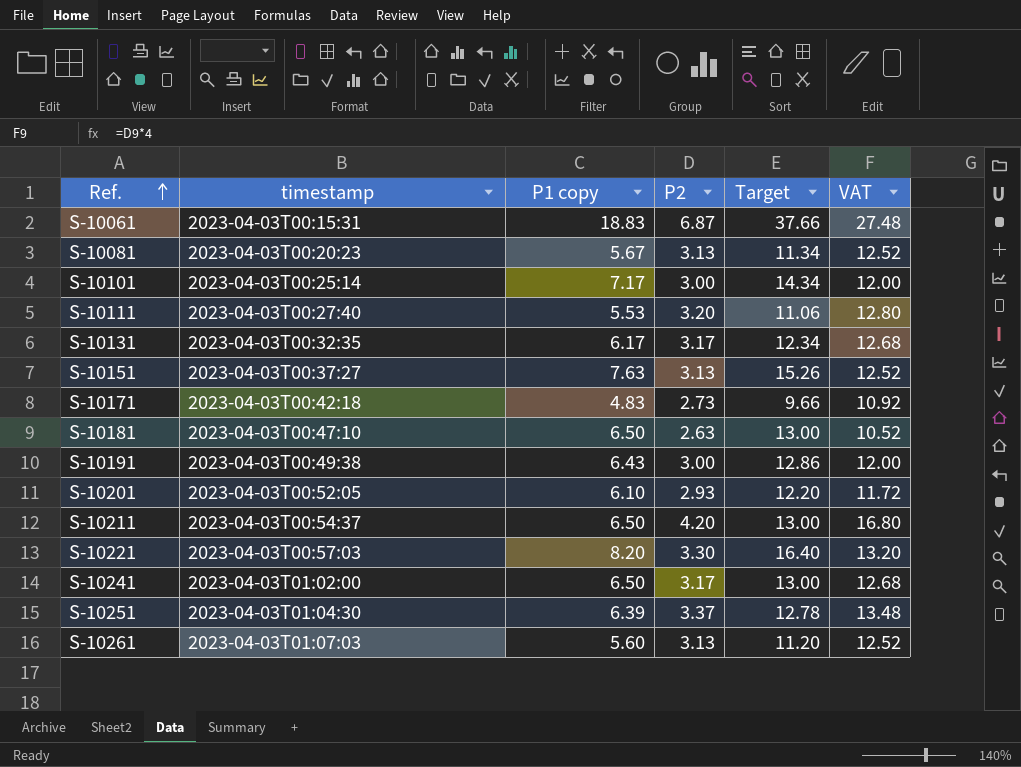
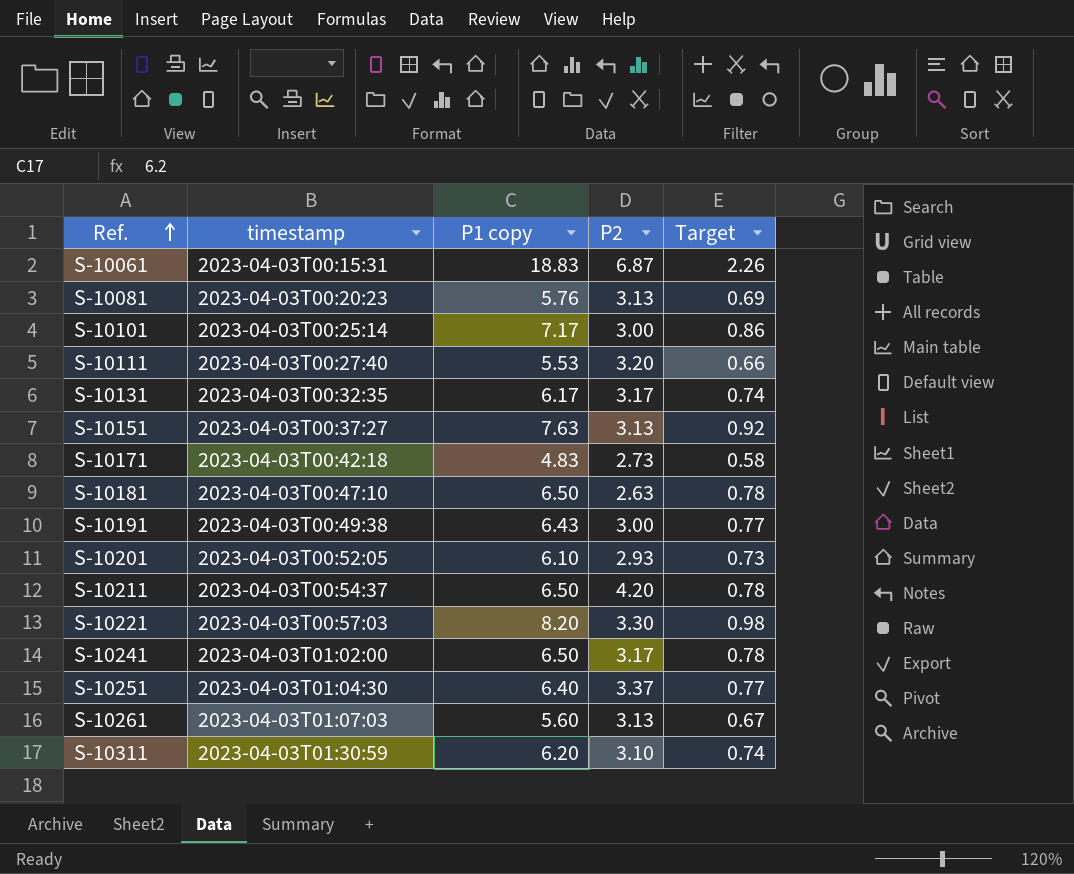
column VAT | formula: [P2] * 4 -> none
column Target | formula: [P1 copy] * 2 -> [P1 copy] * 0.12
S-10081 | P1 copy: 5.67 -> 5.76
S-10251 | P1 copy: 6.39 -> 6.40
row S-10311: none -> 2023-04-03T01:30:59 | 6.20 | 3.10 | 0.74

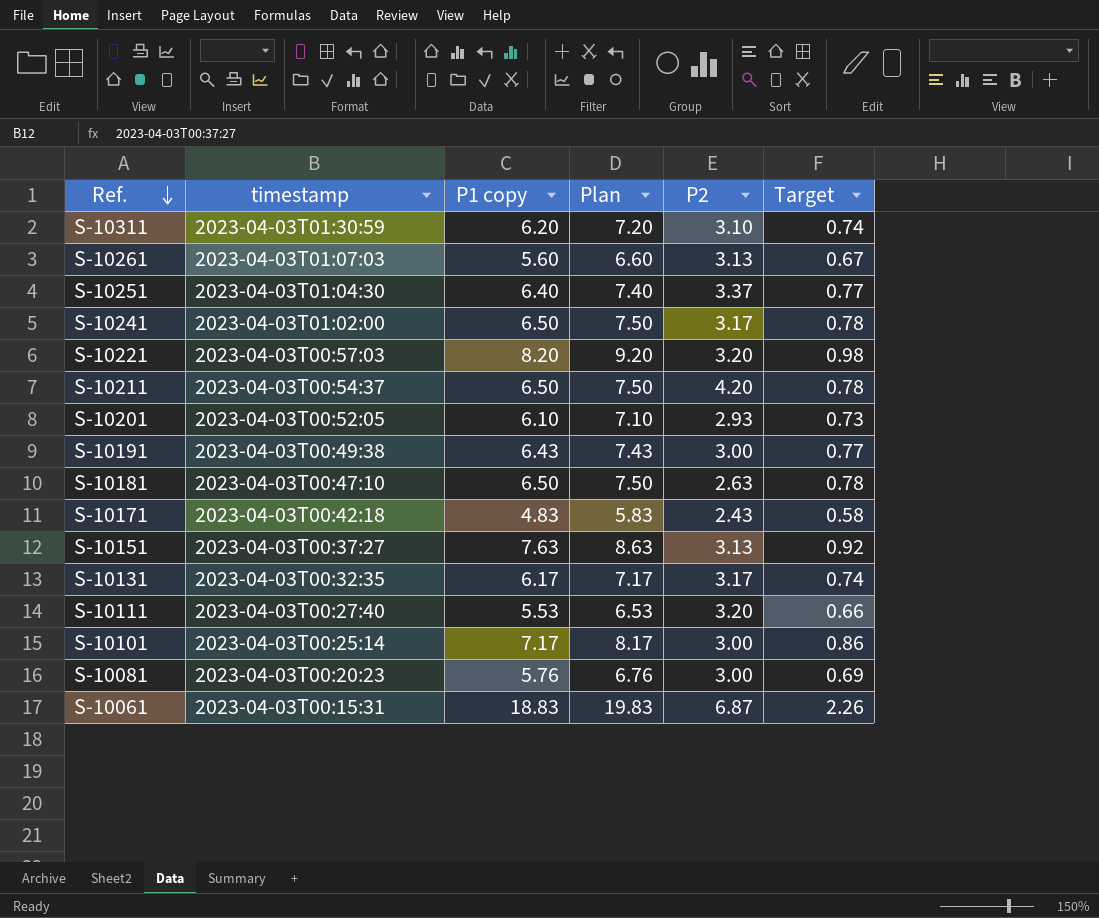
row order: Ref. ascending -> Ref. descending
column Plan | formula: none -> [P1 copy] + 1
S-10221 | P2: 3.30 -> 3.20
S-10171 | P2: 2.73 -> 2.43
S-10081 | P2: 3.13 -> 3.00

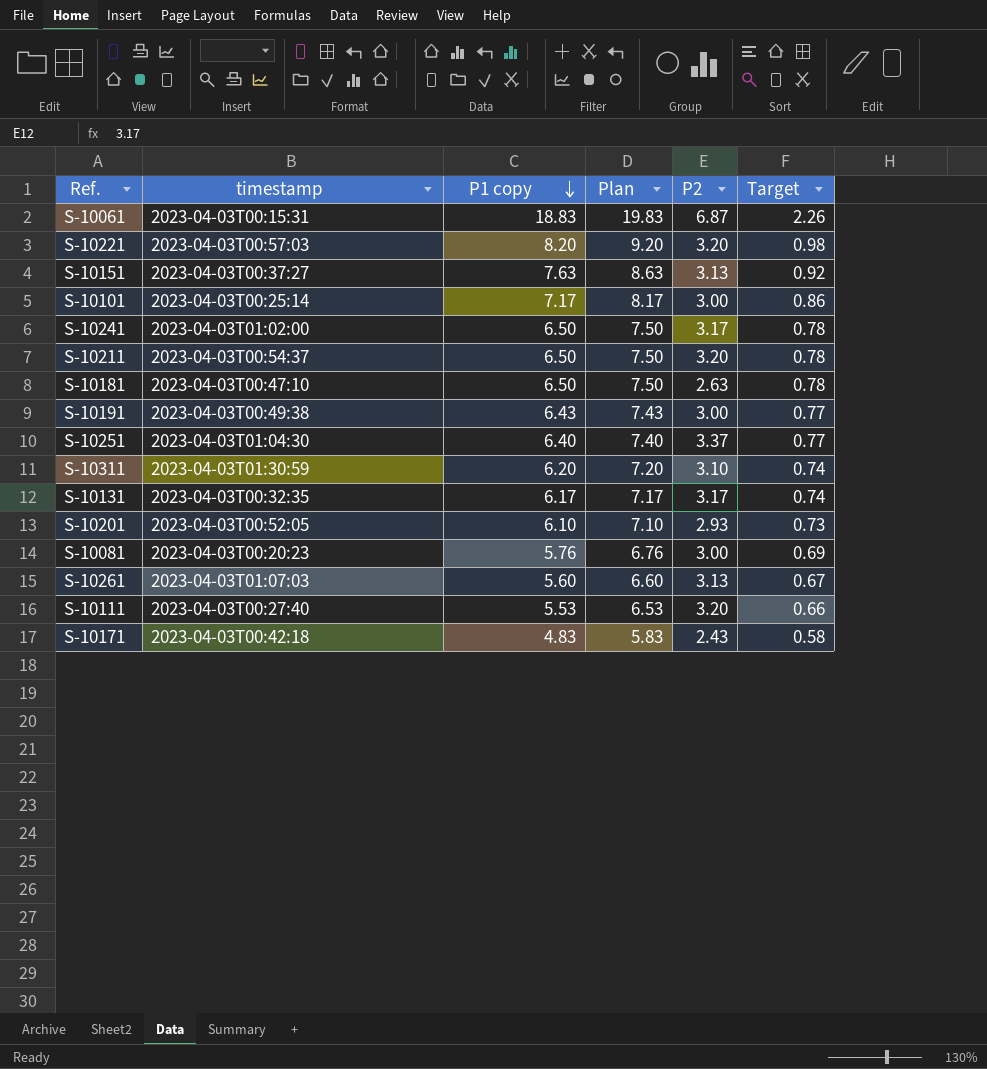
row order: Ref. descending -> P1 copy descending
S-10211 | P2: 4.20 -> 3.20

